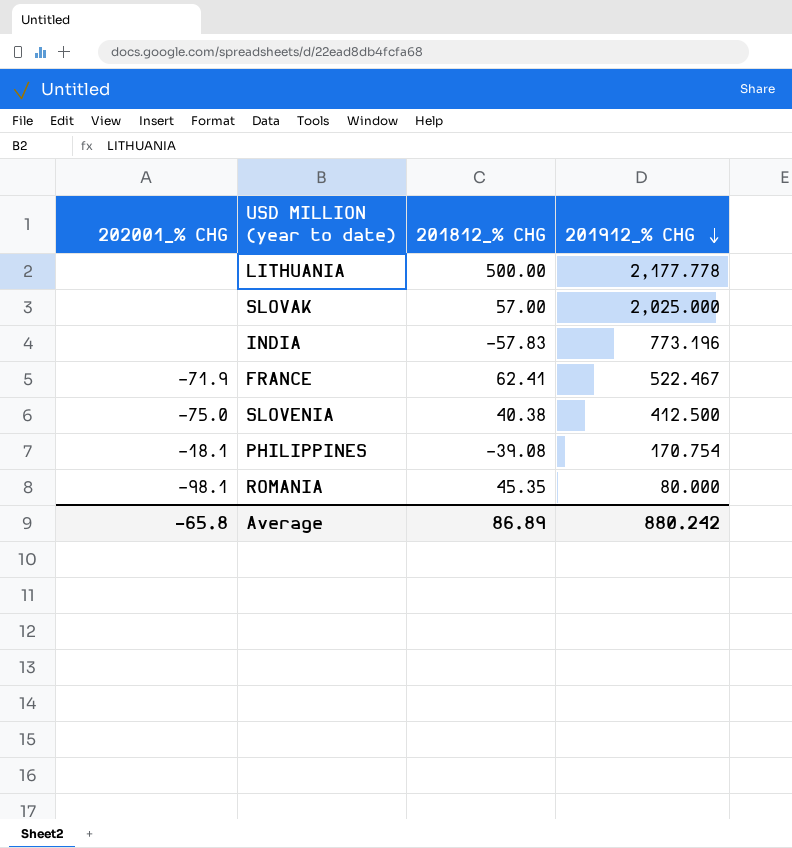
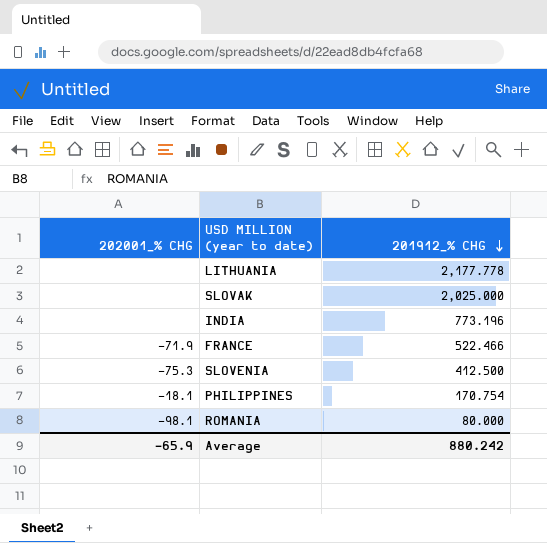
column 201812_% CHG | position: 3 -> none
FRANCE | 201912_% CHG: 522.467 -> 522.466
SLOVENIA | 202001_% CHG: -75.0 -> -75.3
Average | 202001_% CHG: -65.8 -> -65.9

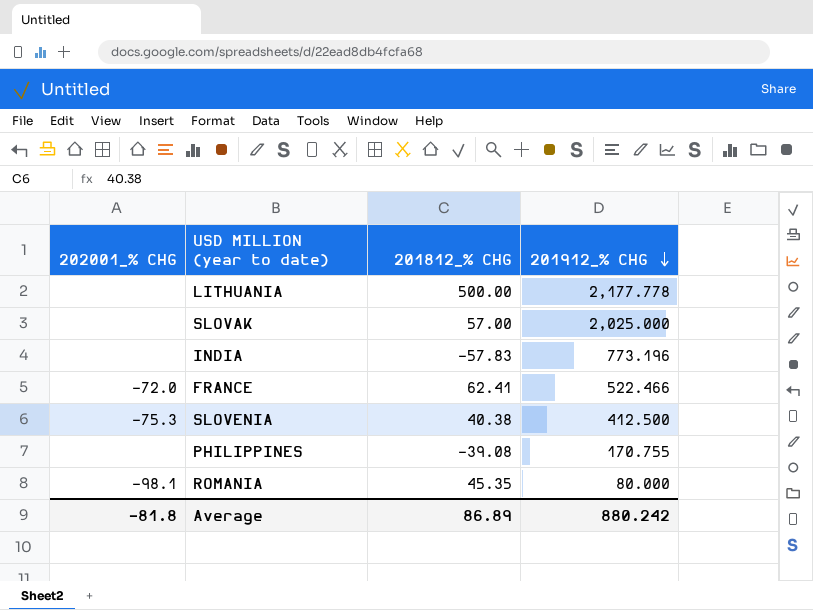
column 201812_% CHG | position: none -> 3
FRANCE | 202001_% CHG: -71.9 -> -72.0
PHILIPPINES | 202001_% CHG: -18.1 -> none
PHILIPPINES | 201912_% CHG: 170.754 -> 170.755
Average | 202001_% CHG: -65.9 -> -81.8

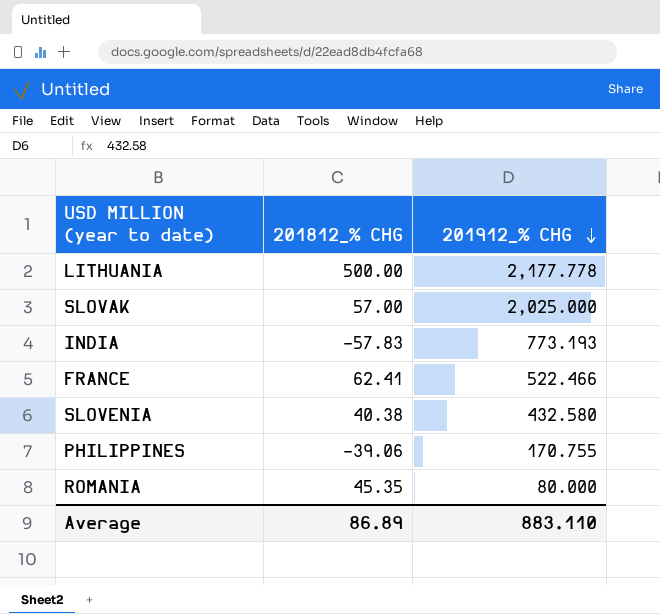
column 202001_% CHG | position: 1 -> none
INDIA | 201912_% CHG: 773.196 -> 773.193
SLOVENIA | 201912_% CHG: 412.500 -> 432.580
PHILIPPINES | 201812_% CHG: -39.08 -> -39.06
Average | 201912_% CHG: 880.242 -> 883.110

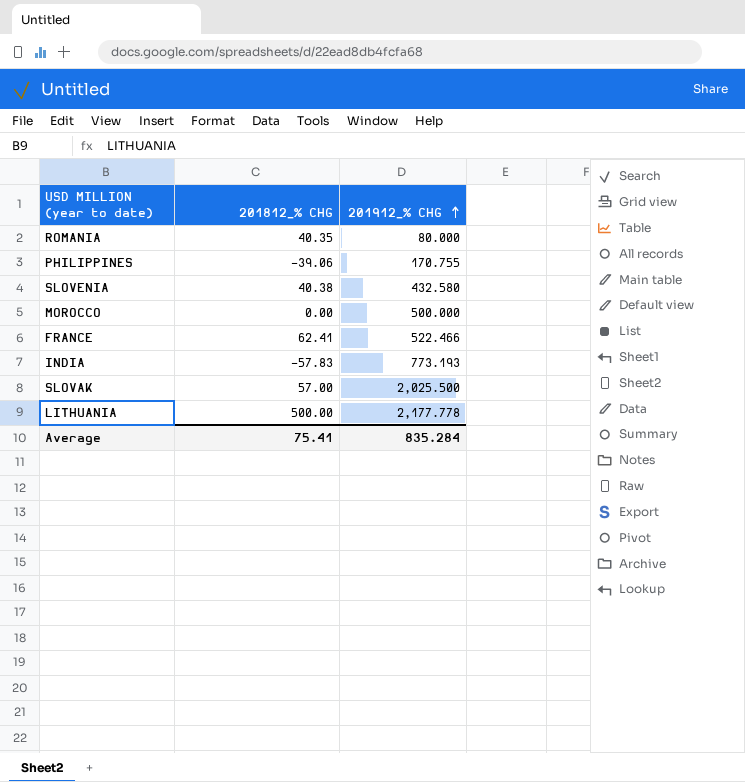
row order: 201912_% CHG descending -> 201912_% CHG ascending
ROMANIA | 201812_% CHG: 45.35 -> 40.35
row MOROCCO: none -> 0.00 | 500.000
SLOVAK | 201912_% CHG: 2,025.000 -> 2,025.500
Average | 201812_% CHG: 86.89 -> 75.41
Average | 201912_% CHG: 883.110 -> 835.284

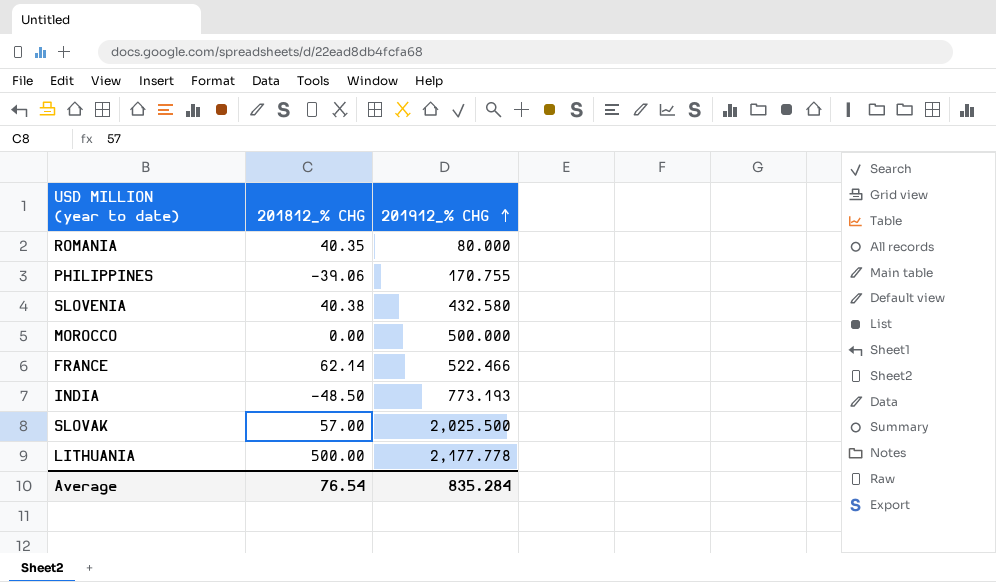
FRANCE | 201812_% CHG: 62.41 -> 62.14
INDIA | 201812_% CHG: -57.83 -> -48.50
Average | 201812_% CHG: 75.41 -> 76.54

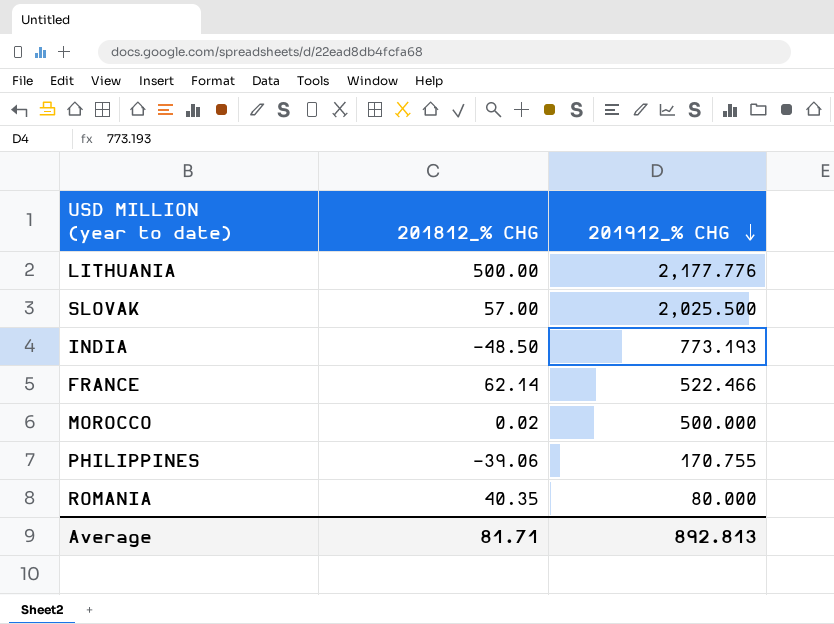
row order: 201912_% CHG ascending -> 201912_% CHG descending
row SLOVENIA: 40.38 | 432.580 -> none
LITHUANIA | 201912_% CHG: 2,177.778 -> 2,177.776
MOROCCO | 201812_% CHG: 0.00 -> 0.02
Average | 201812_% CHG: 76.54 -> 81.71
Average | 201912_% CHG: 835.284 -> 892.813

